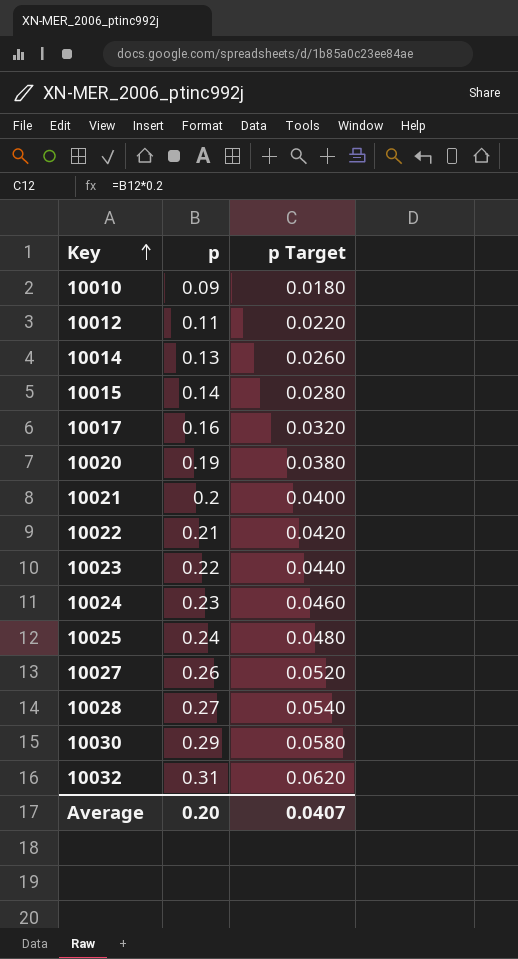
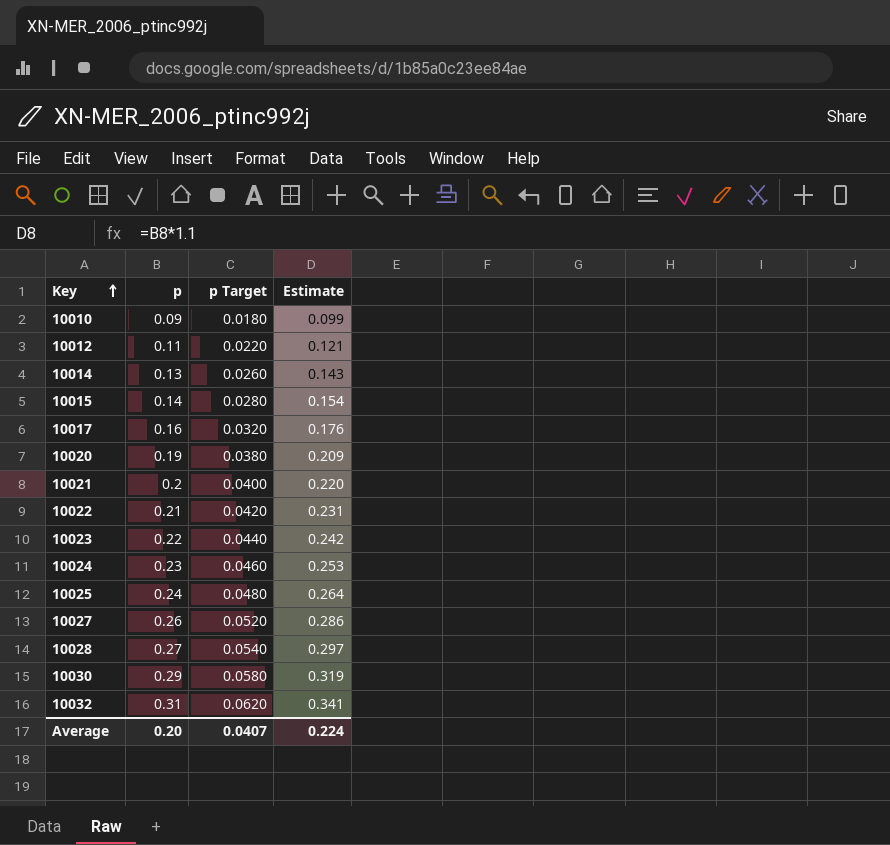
column Estimate | formula: none -> [p] * 1.1

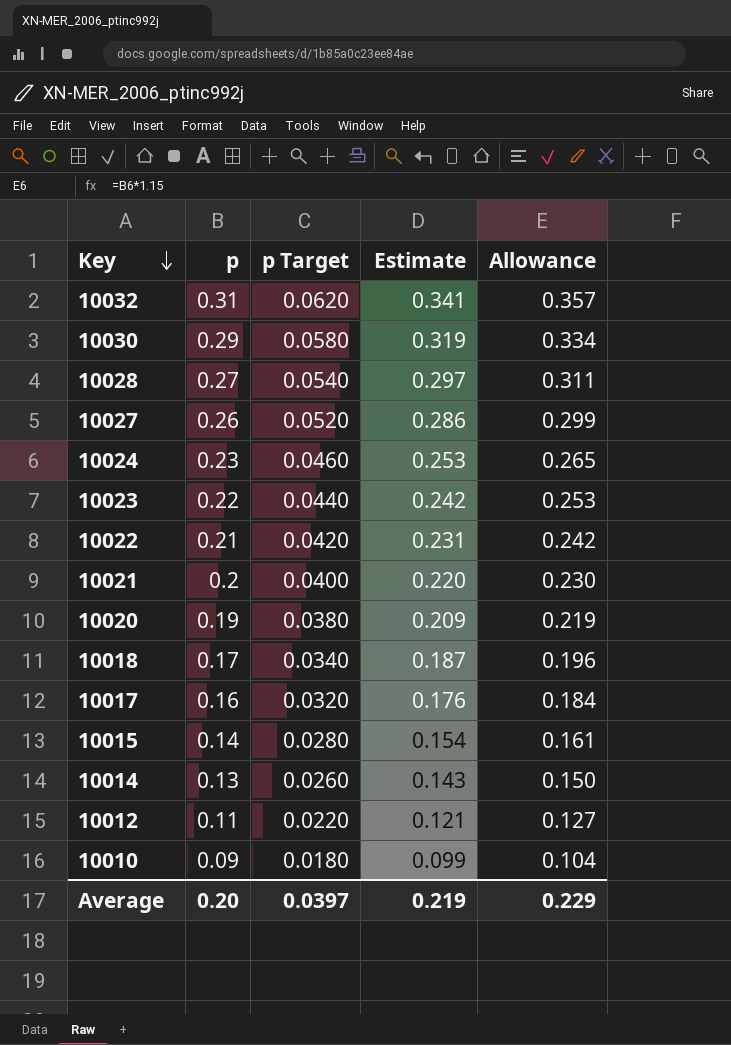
row order: Key ascending -> Key descending
column Allowance | formula: none -> [p] * 1.15
row 10025: 0.24 | 0.0480 | 0.264 -> none
row 10018: none -> 0.17 | 0.0340 | 0.187 | 0.196
Average | p Target: 0.0407 -> 0.0397
Average | Estimate: 0.224 -> 0.219

